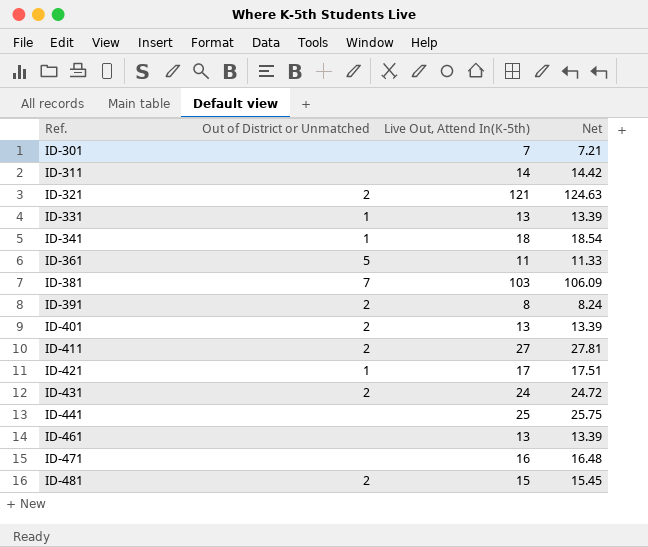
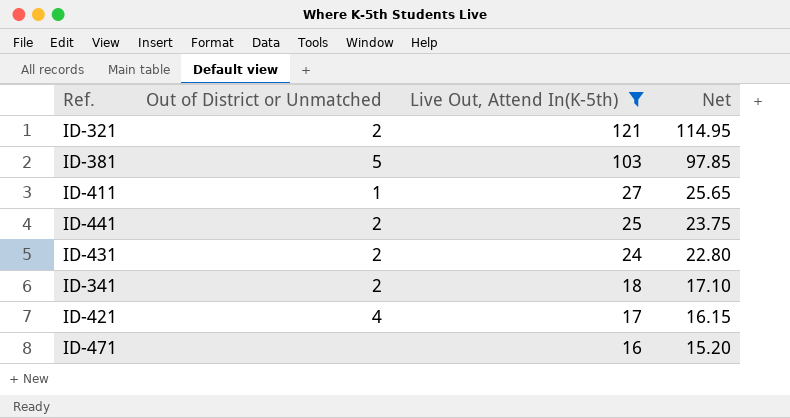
filter: none -> Live Out, Attend In(K-5th) >= 16
row order: Ref. ascending -> Live Out, Attend In(K-5th) descending
column Net | formula: [Live Out, Attend In(K-5th)] * 1.03 -> [Live Out, Attend In(K-5th)] * 0.95
ID-381 | Out of District or Unmatched: 7 -> 5
ID-411 | Out of District or Unmatched: 2 -> 1
ID-441 | Out of District or Unmatched: none -> 2
ID-341 | Out of District or Unmatched: 1 -> 2
ID-421 | Out of District or Unmatched: 1 -> 4

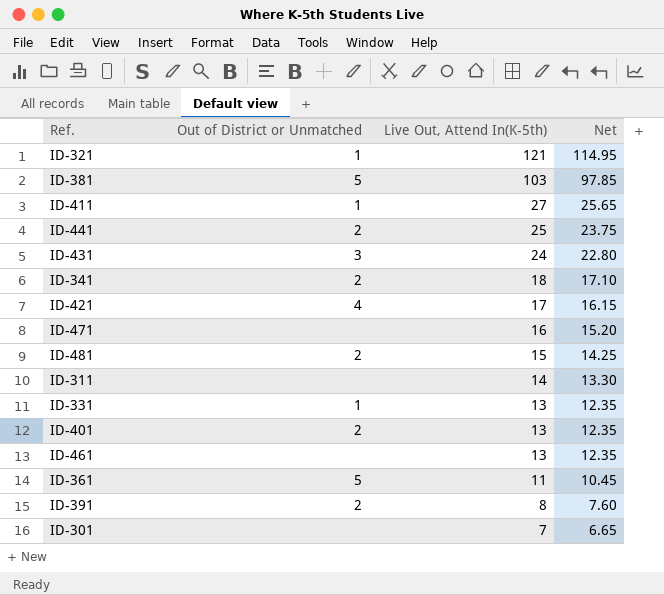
filter: Live Out, Attend In(K-5th) >= 16 -> none
ID-321 | Out of District or Unmatched: 2 -> 1
ID-431 | Out of District or Unmatched: 2 -> 3

